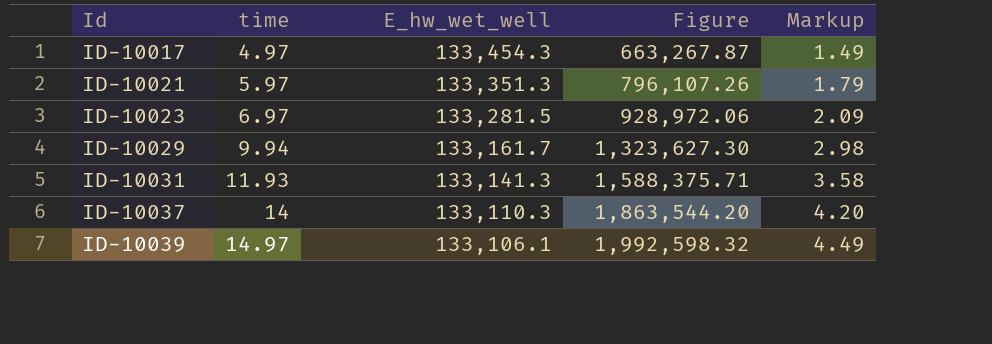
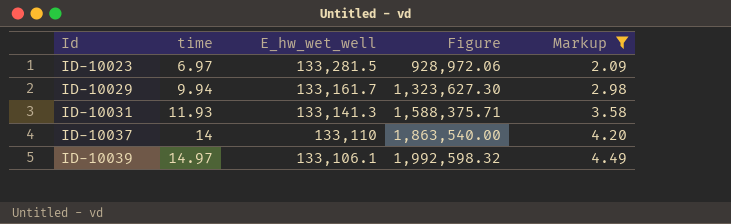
filter: none -> Markup >= 2.09
ID-10037 | E_hw_wet_well: 133,110.3 -> 133,110
ID-10037 | Figure: 1,863,544.20 -> 1,863,540.00

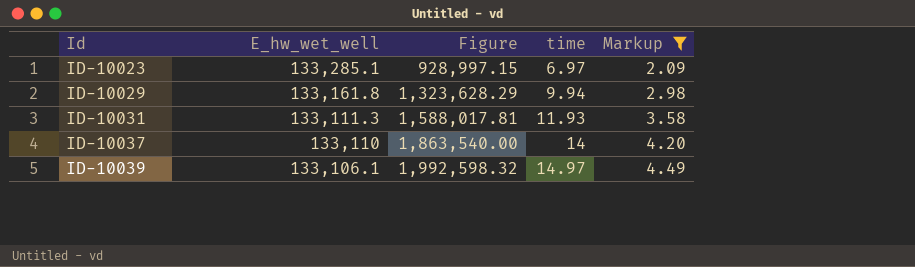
column time | position: 2 -> 4
ID-10023 | E_hw_wet_well: 133,281.5 -> 133,285.1
ID-10023 | Figure: 928,972.06 -> 928,997.15
ID-10029 | E_hw_wet_well: 133,161.7 -> 133,161.8
ID-10029 | Figure: 1,323,627.30 -> 1,323,628.29
ID-10031 | E_hw_wet_well: 133,141.3 -> 133,111.3
ID-10031 | Figure: 1,588,375.71 -> 1,588,017.81

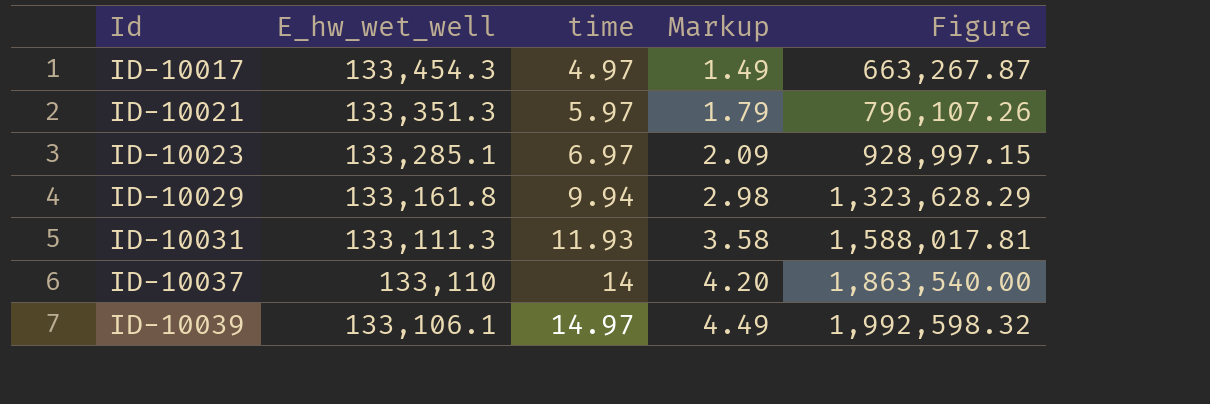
filter: Markup >= 2.09 -> none
column Figure | position: 3 -> 5

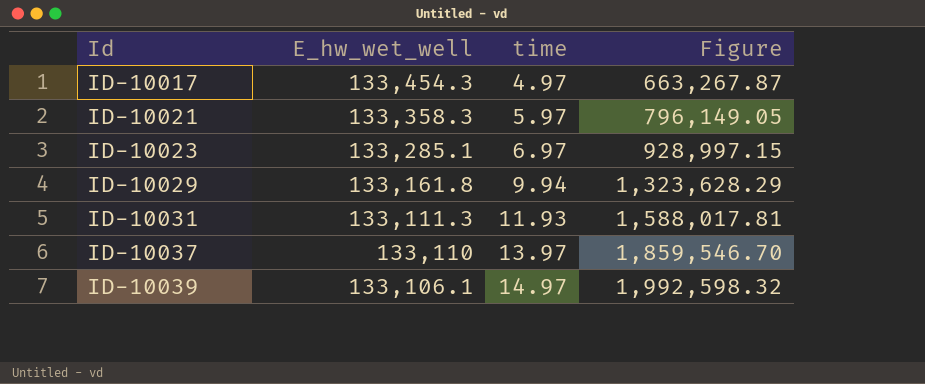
column Markup | formula: [time] * 0.3 -> none
ID-10021 | E_hw_wet_well: 133,351.3 -> 133,358.3
ID-10021 | Figure: 796,107.26 -> 796,149.05
ID-10037 | time: 14 -> 13.97
ID-10037 | Figure: 1,863,540.00 -> 1,859,546.70

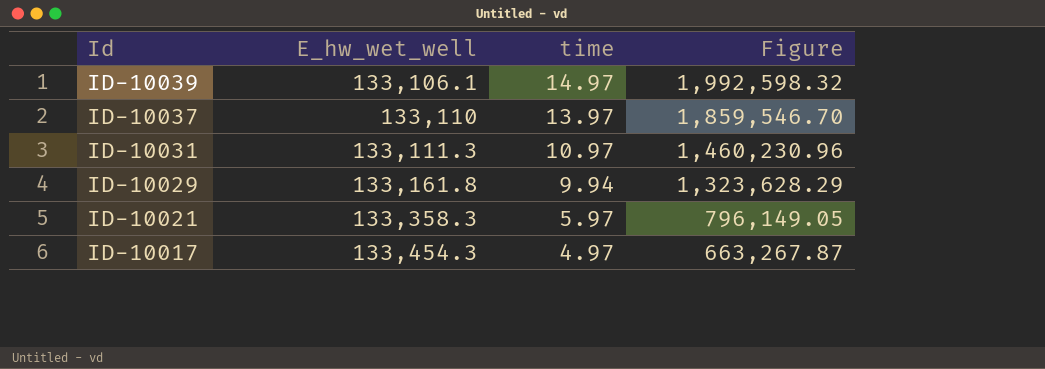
row order: Id ascending -> Id descending
row ID-10023: 133,285.1 | 6.97 | 928,997.15 -> none
ID-10031 | time: 11.93 -> 10.97
ID-10031 | Figure: 1,588,017.81 -> 1,460,230.96

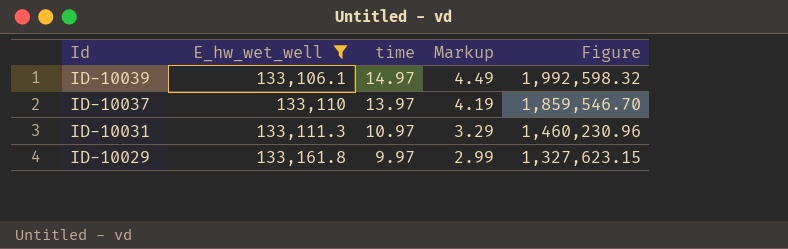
filter: none -> E_hw_wet_well <= 133,161.8
column Markup | formula: none -> [time] * 0.3
ID-10029 | time: 9.94 -> 9.97
ID-10029 | Figure: 1,323,628.29 -> 1,327,623.15

